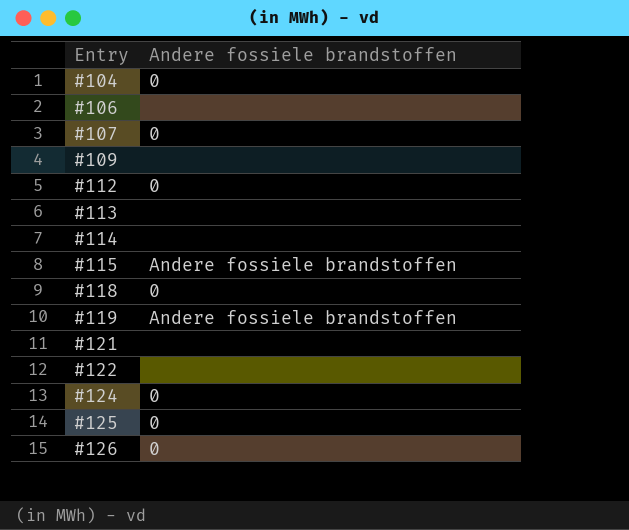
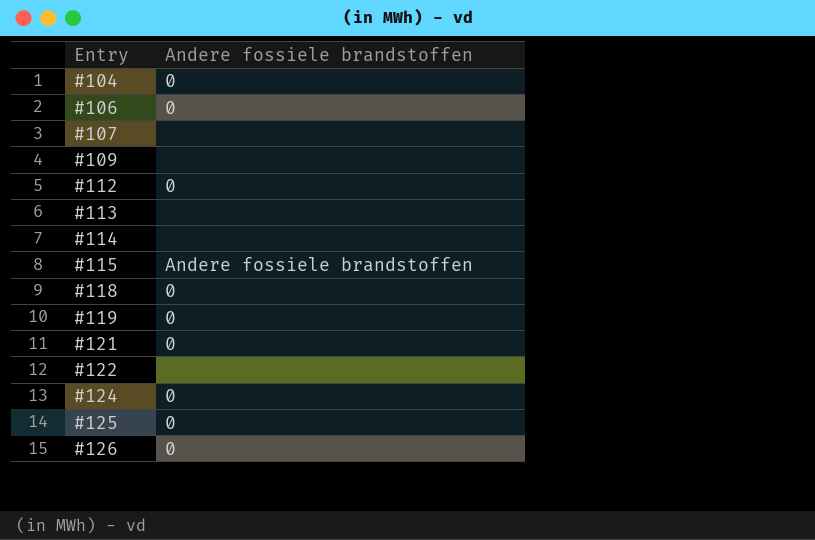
#106 | Andere fossiele brandstoffen: none -> 0
#107 | Andere fossiele brandstoffen: 0 -> none
#119 | Andere fossiele brandstoffen: Andere fossiele brandstoffen -> 0
#121 | Andere fossiele brandstoffen: none -> 0

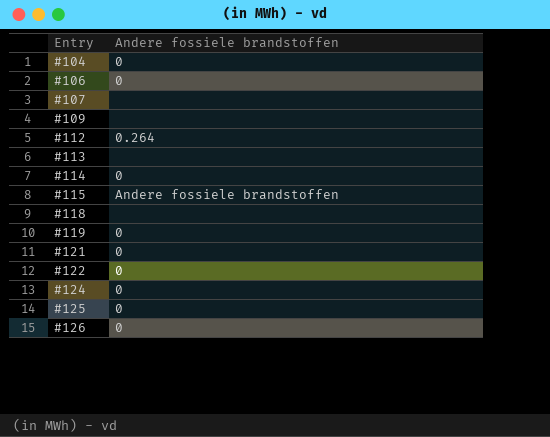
#112 | Andere fossiele brandstoffen: 0 -> 0.264
#114 | Andere fossiele brandstoffen: none -> 0
#118 | Andere fossiele brandstoffen: 0 -> none
#122 | Andere fossiele brandstoffen: none -> 0

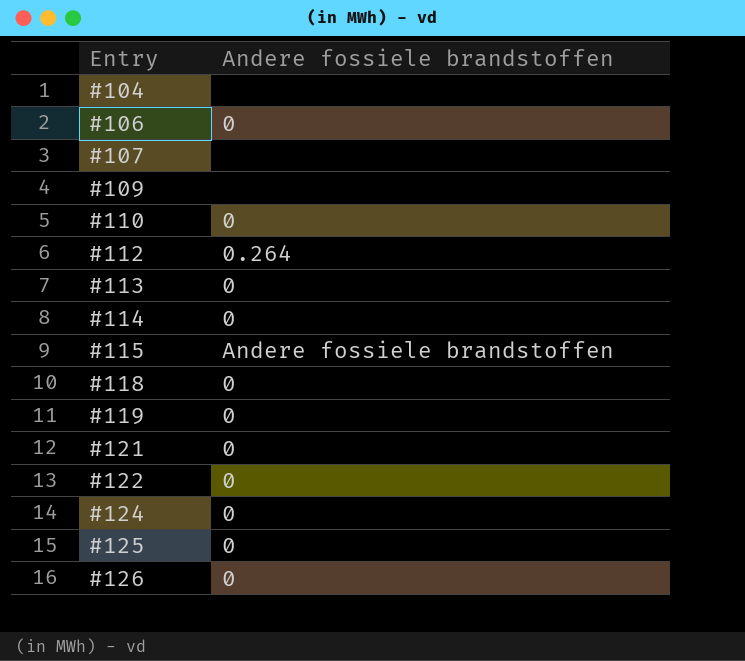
#104 | Andere fossiele brandstoffen: 0 -> none
row #110: none -> 0
#113 | Andere fossiele brandstoffen: none -> 0
#118 | Andere fossiele brandstoffen: none -> 0

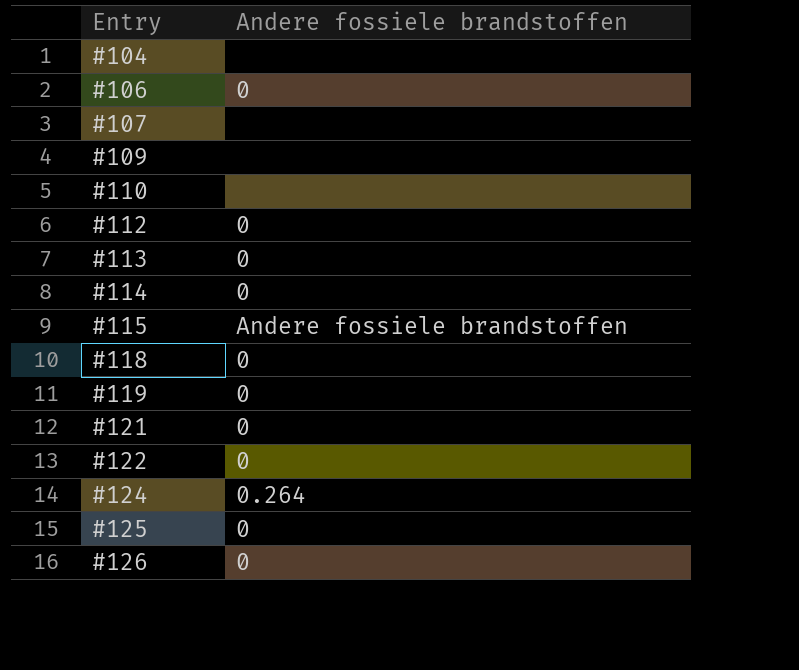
#110 | Andere fossiele brandstoffen: 0 -> none
#112 | Andere fossiele brandstoffen: 0.264 -> 0
#124 | Andere fossiele brandstoffen: 0 -> 0.264

